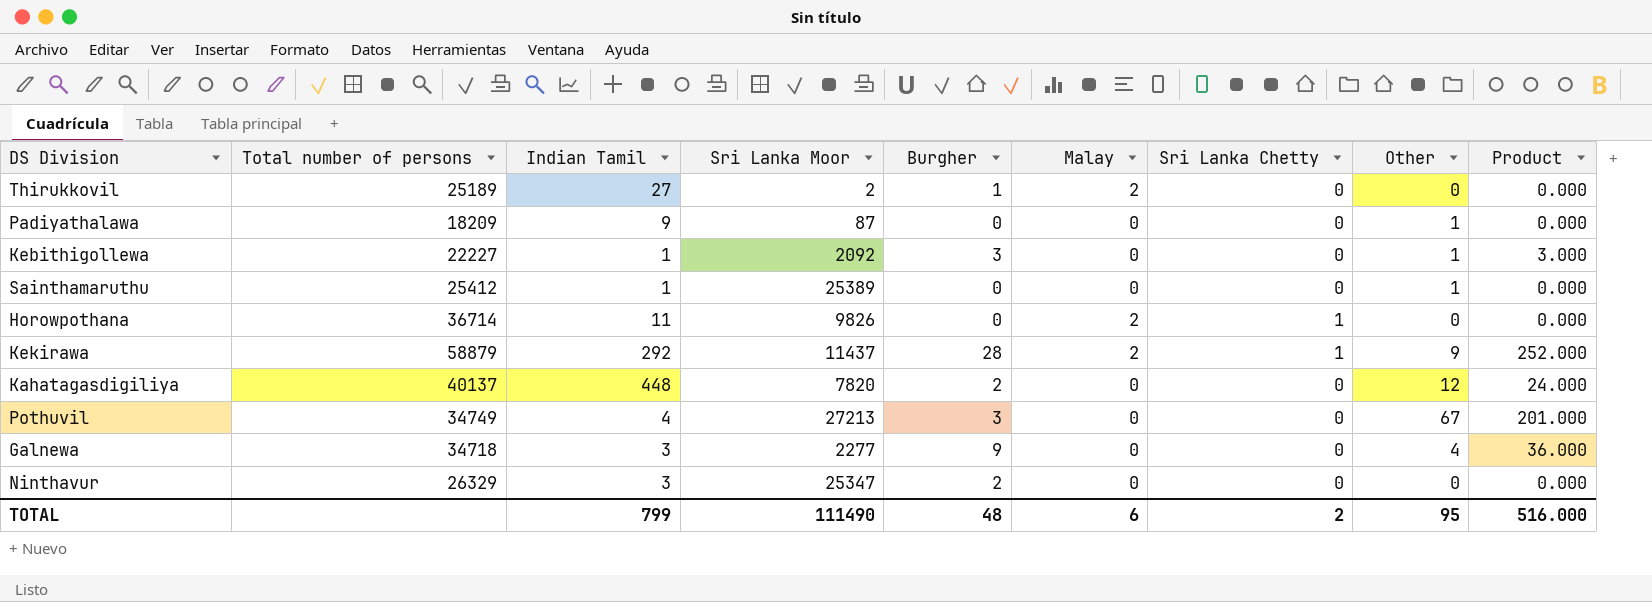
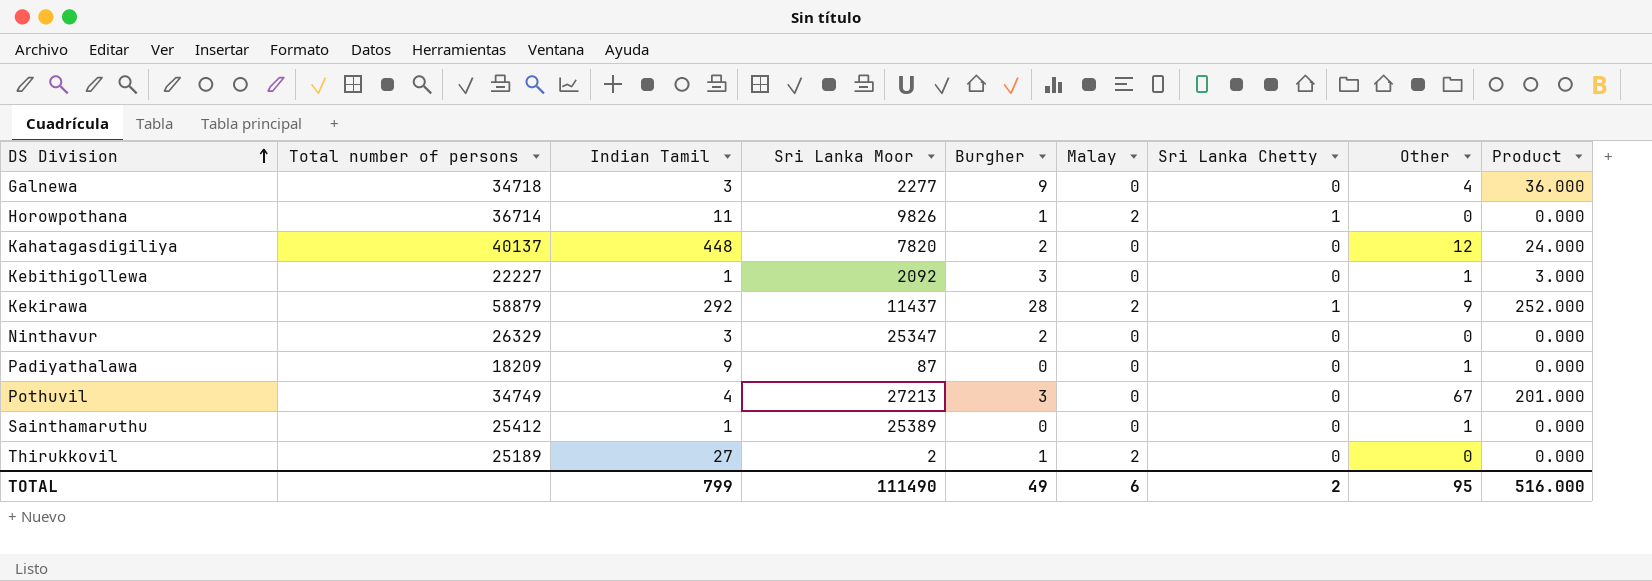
row order: none -> DS Division ascending
Horowpothana | Burgher: 0 -> 1
TOTAL | Burgher: 48 -> 49

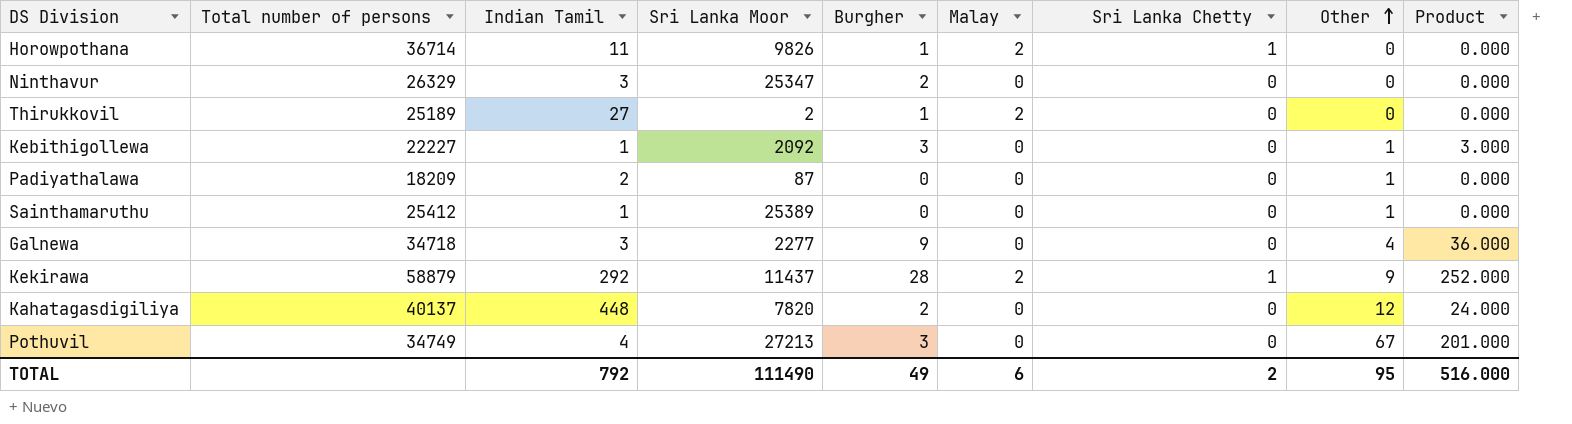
row order: DS Division ascending -> Other ascending
Padiyathalawa | Indian Tamil: 9 -> 2
TOTAL | Indian Tamil: 799 -> 792

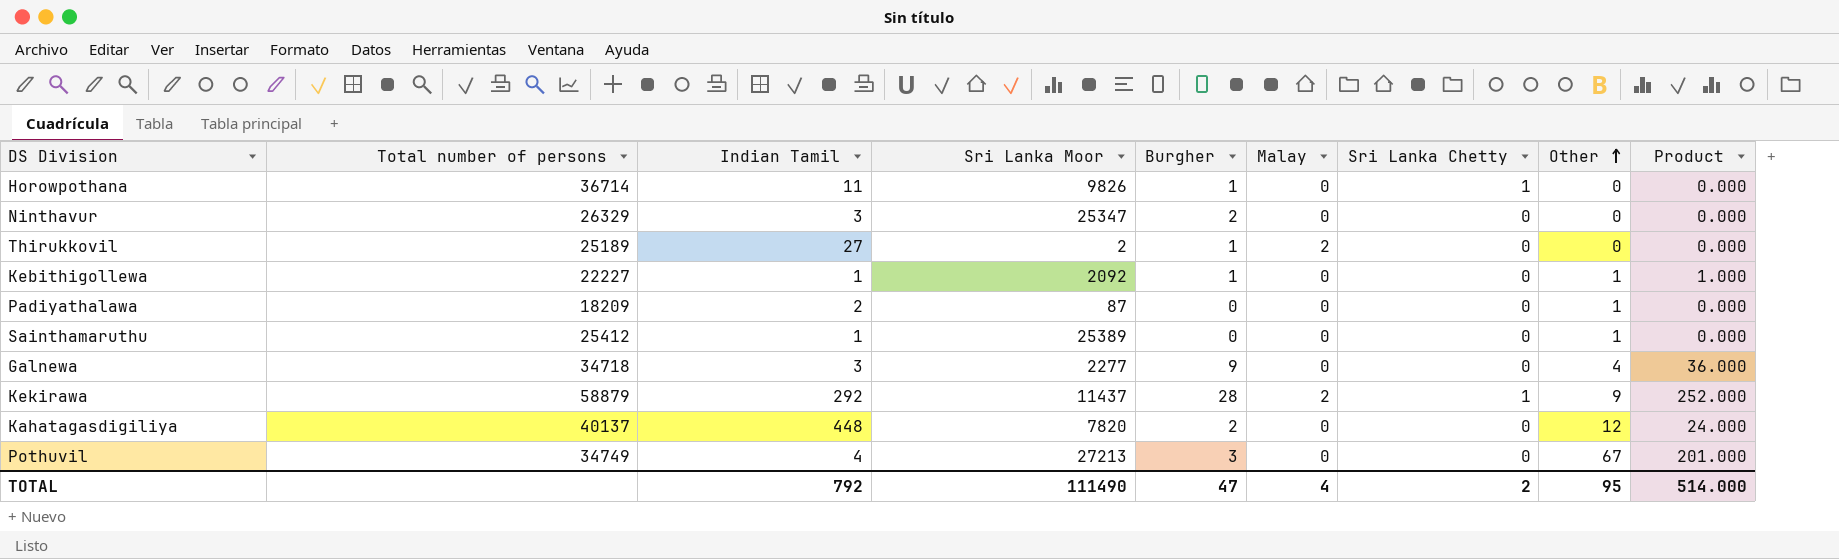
Horowpothana | Malay: 2 -> 0
Kebithigollewa | Burgher: 3 -> 1
Kebithigollewa | Product: 3.000 -> 1.000
TOTAL | Burgher: 49 -> 47
TOTAL | Malay: 6 -> 4
TOTAL | Product: 516.000 -> 514.000

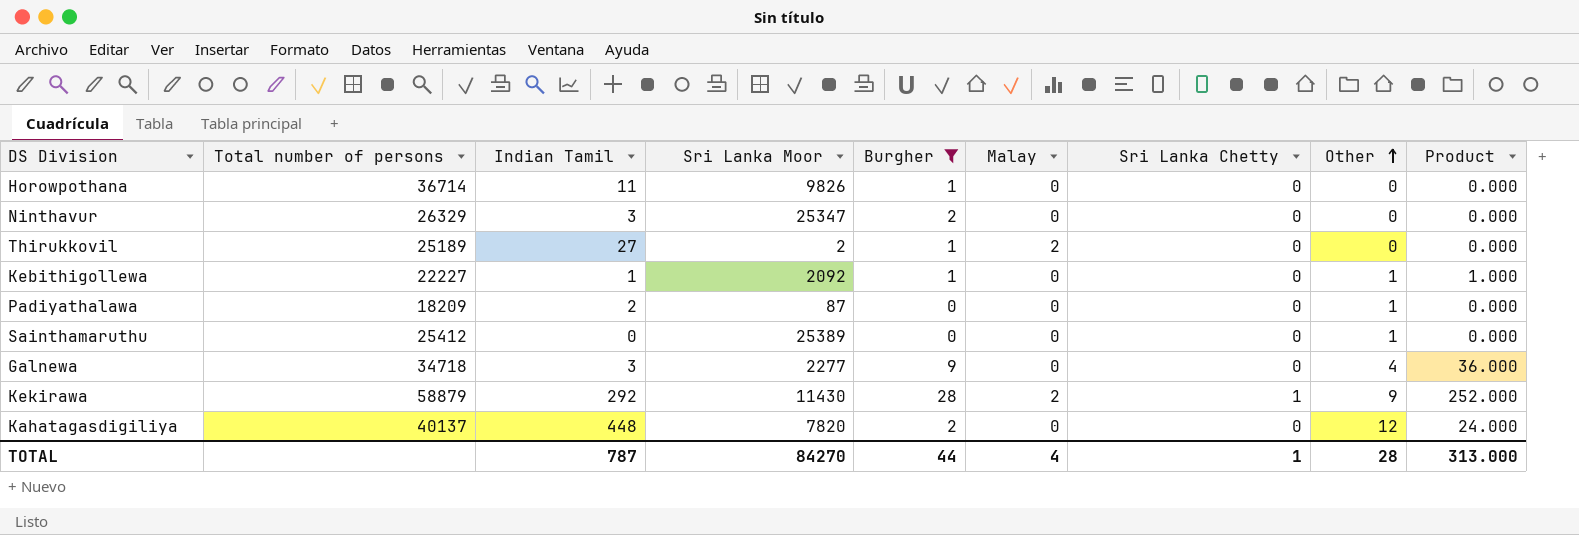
filter: none -> Burgher != 3
Horowpothana | Sri Lanka Chetty: 1 -> 0
Sainthamaruthu | Indian Tamil: 1 -> 0
Kekirawa | Sri Lanka Moor: 11437 -> 11430
TOTAL | Indian Tamil: 792 -> 787
TOTAL | Sri Lanka Moor: 111490 -> 84270
TOTAL | Burgher: 47 -> 44
TOTAL | Sri Lanka Chetty: 2 -> 1
TOTAL | Other: 95 -> 28
TOTAL | Product: 514.000 -> 313.000

